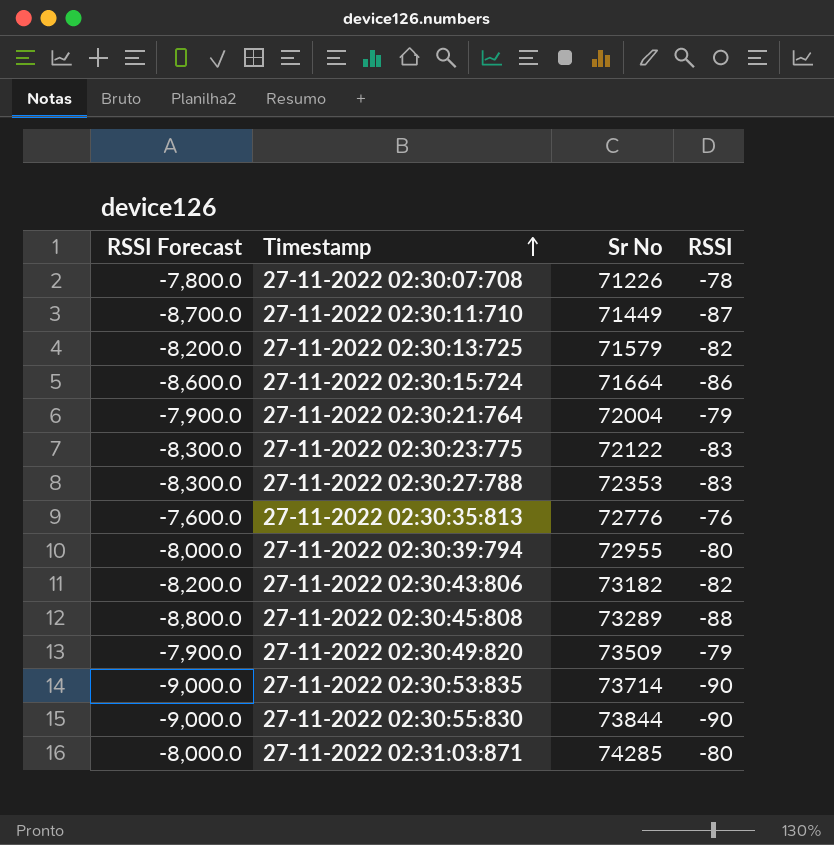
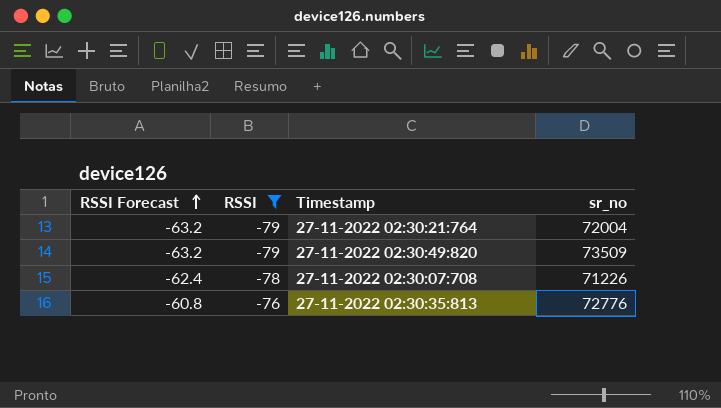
filter: none -> RSSI >= -79
row order: Timestamp ascending -> RSSI Forecast ascending
column RSSI Forecast | formula: [RSSI] * 100 -> [RSSI] * 0.8
column RSSI | position: 4 -> 2
column name: Sr No -> sr_no

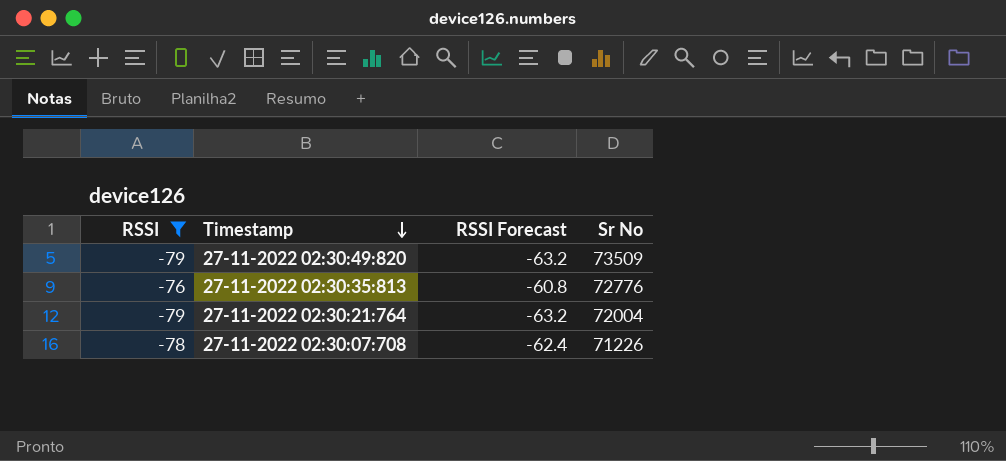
row order: RSSI Forecast ascending -> Timestamp descending
column RSSI Forecast | position: 1 -> 3
column name: sr_no -> Sr No

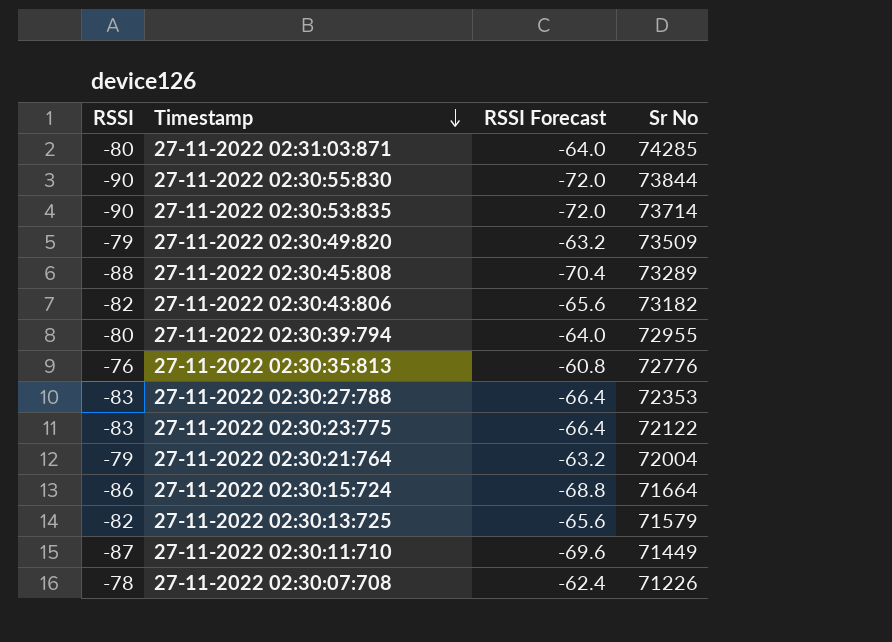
filter: RSSI >= -79 -> none

